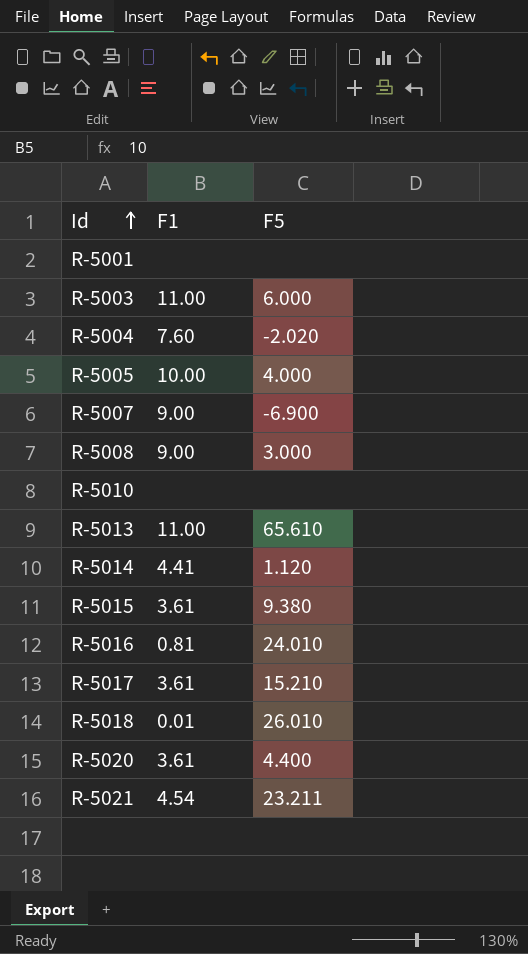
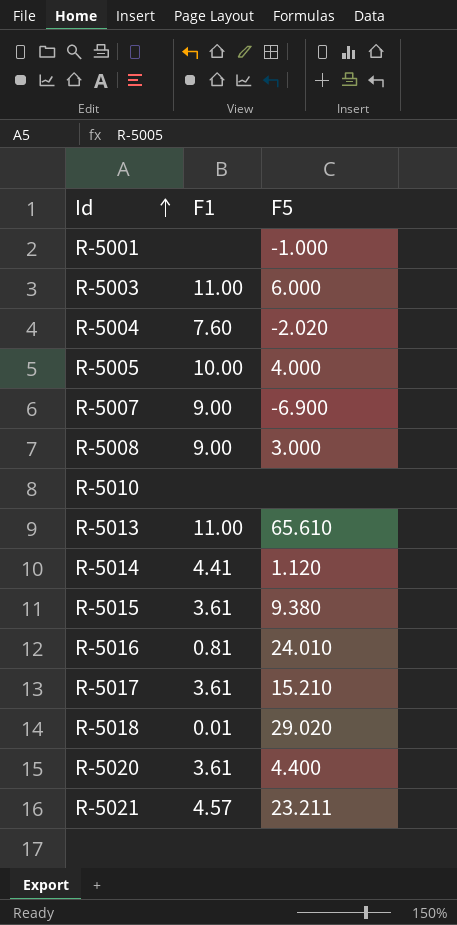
R-5001 | F5: none -> -1.000
R-5018 | F5: 26.010 -> 29.020
R-5021 | F1: 4.54 -> 4.57

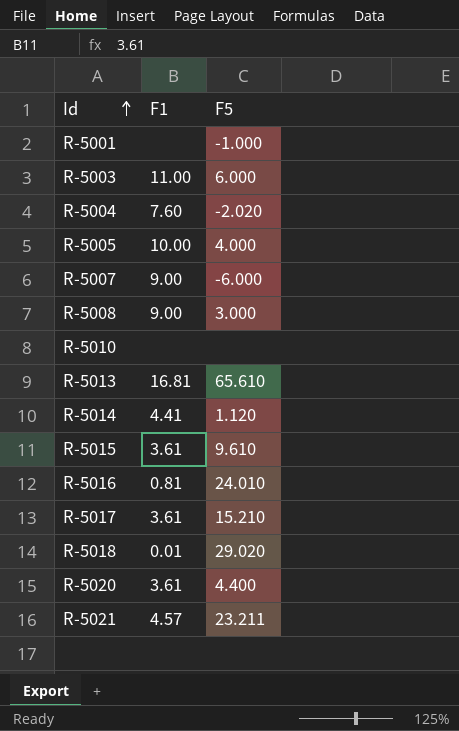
R-5007 | F5: -6.900 -> -6.000
R-5013 | F1: 11.00 -> 16.81
R-5015 | F5: 9.380 -> 9.610

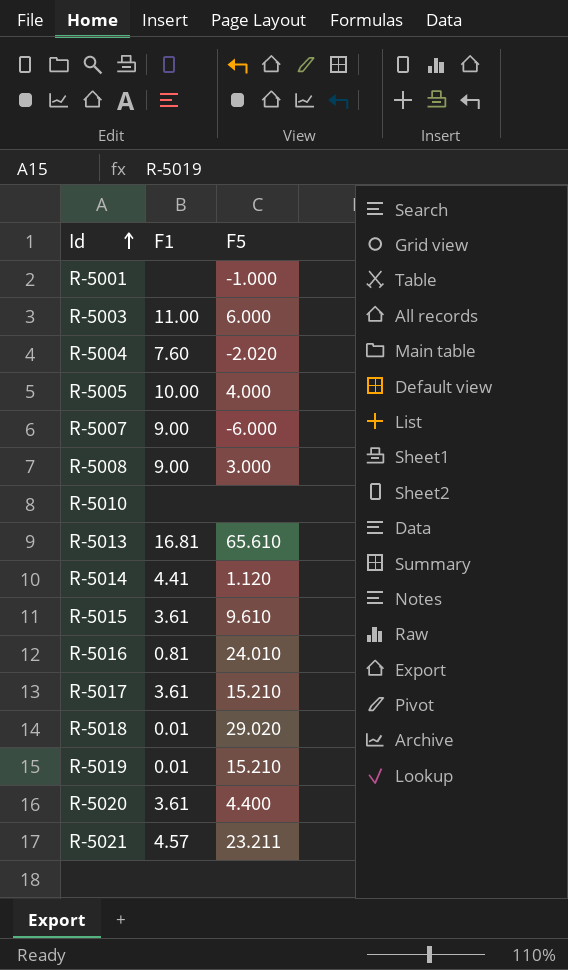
row R-5019: none -> 0.01 | 15.210

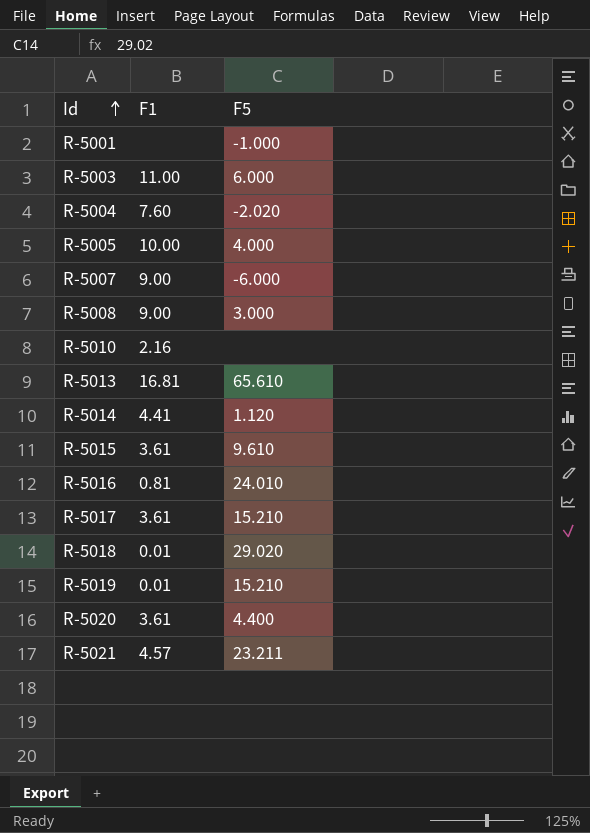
R-5010 | F1: none -> 2.16

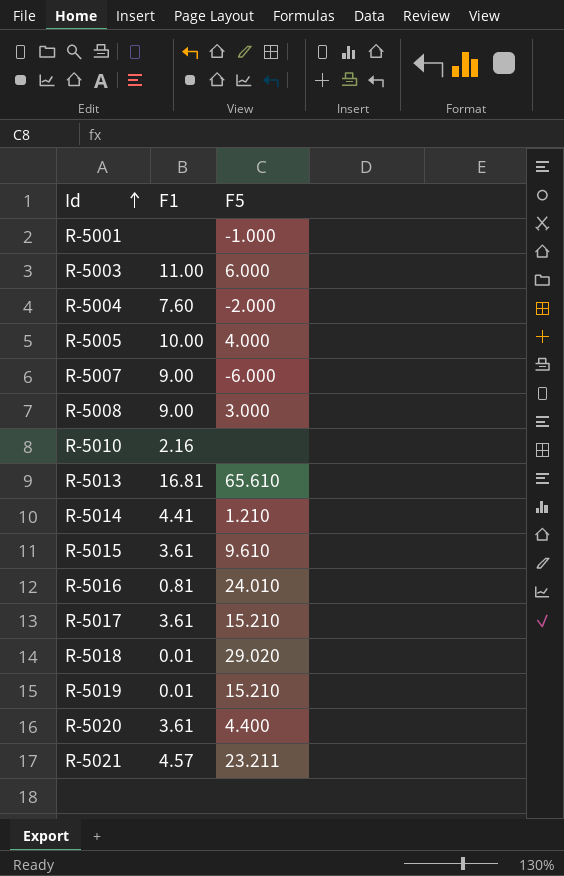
R-5004 | F5: -2.020 -> -2.000
R-5014 | F5: 1.120 -> 1.210

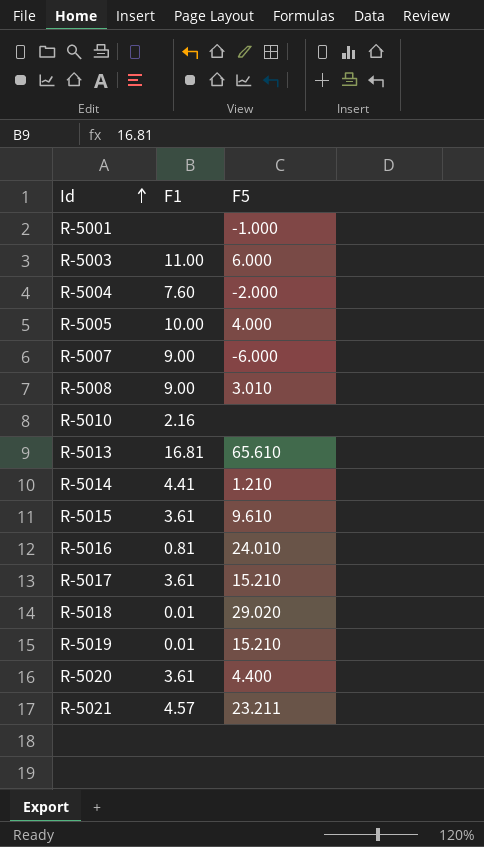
R-5008 | F5: 3.000 -> 3.010

